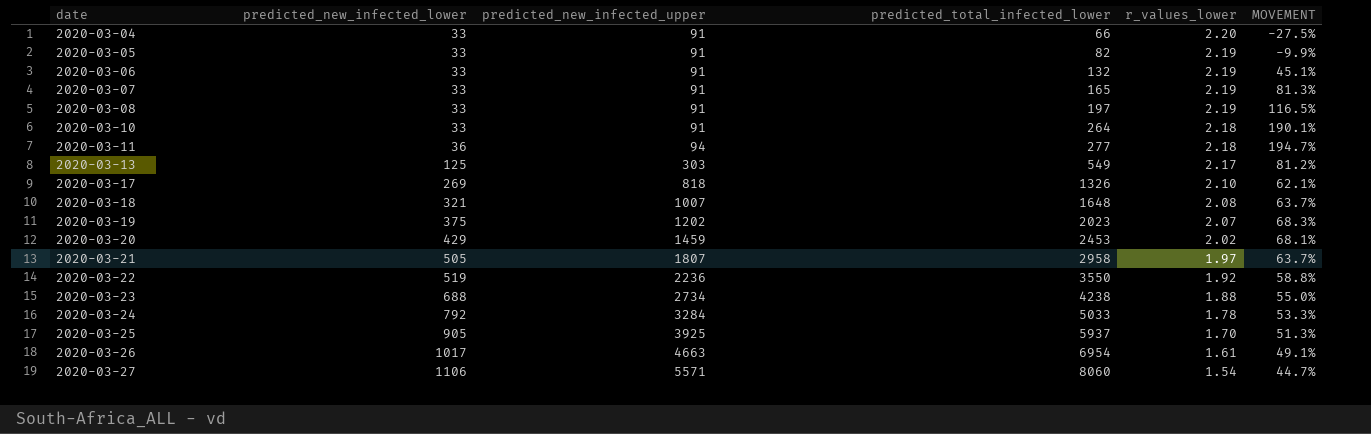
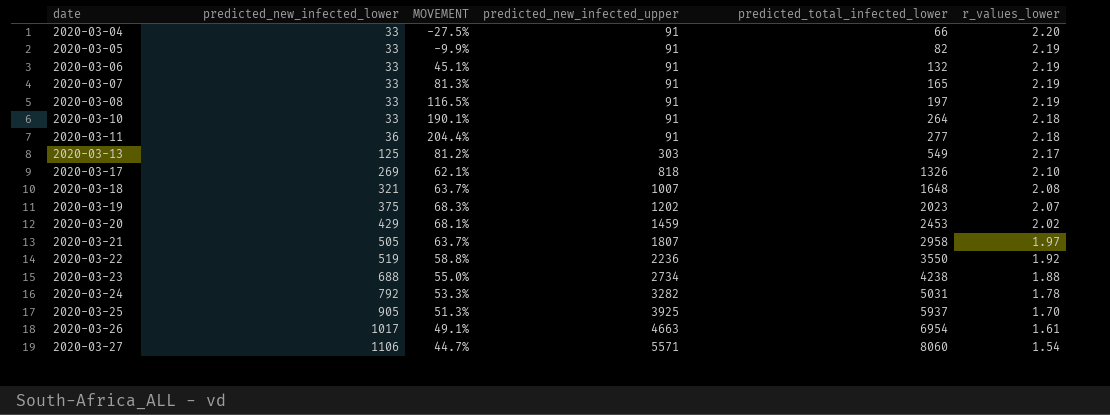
column MOVEMENT | position: 6 -> 3
2020-03-11 | MOVEMENT: 194.7% -> 204.4%
2020-03-11 | predicted_new_infected_upper: 94 -> 91
2020-03-24 | predicted_new_infected_upper: 3284 -> 3282
2020-03-24 | predicted_total_infected_lower: 5033 -> 5031

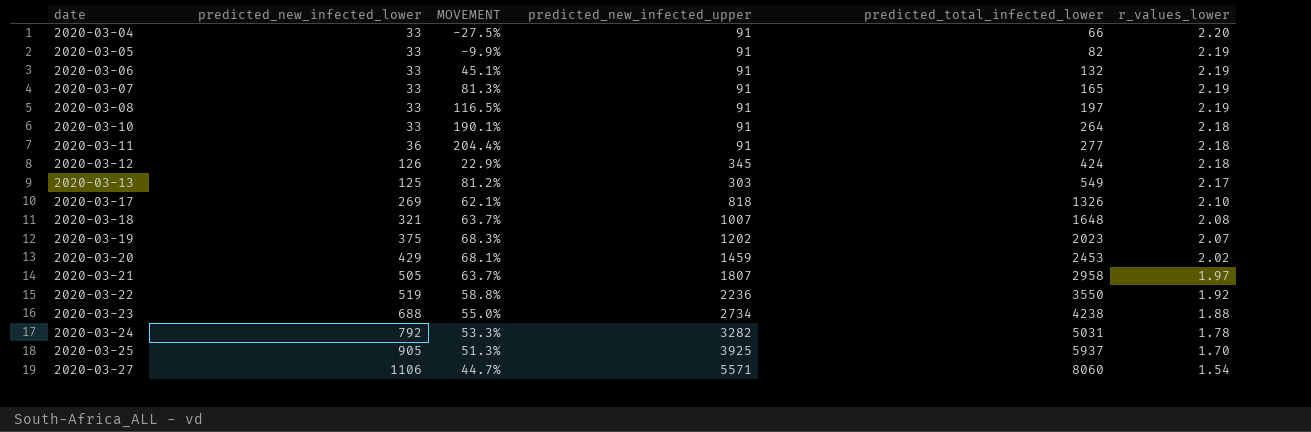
row 2020-03-26: 1017 | 49.1% | 4663 | 6954 | 1.61 -> none
row 2020-03-12: none -> 126 | 22.9% | 345 | 424 | 2.18

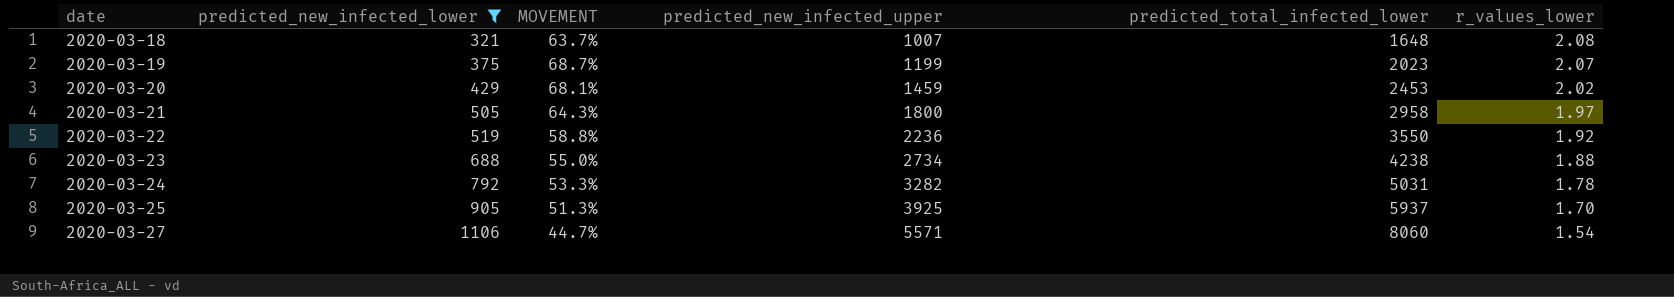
filter: none -> predicted_new_infected_lower >= 321
2020-03-19 | MOVEMENT: 68.3% -> 68.7%
2020-03-19 | predicted_new_infected_upper: 1202 -> 1199
2020-03-21 | MOVEMENT: 63.7% -> 64.3%
2020-03-21 | predicted_new_infected_upper: 1807 -> 1800

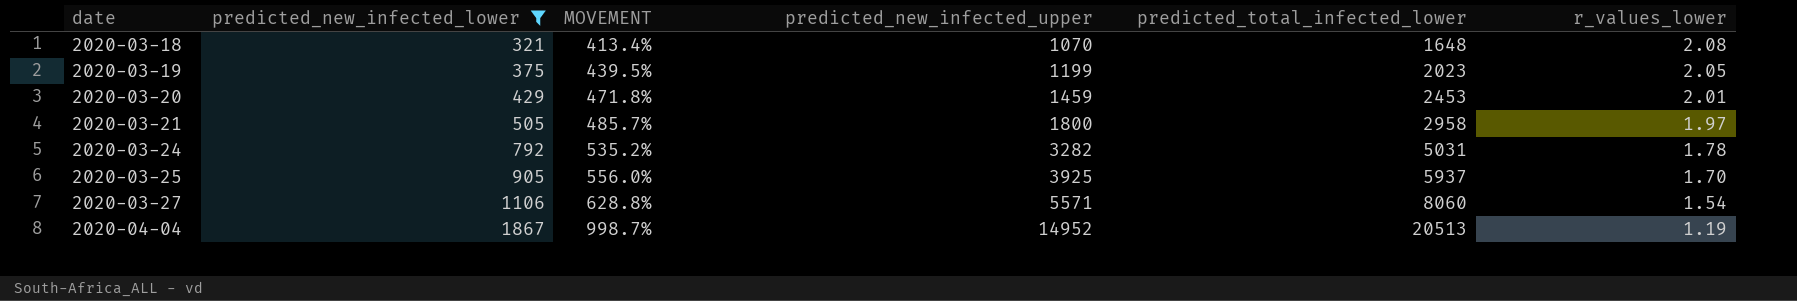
column MOVEMENT | formula: ([predicted_total_infected_lower] - [predicted_new_infected_upper]) / [predicted_new_infected_upper] -> ([predicted_total_infected_lower] - [predicted_new_infected_lower]) / [predicted_new_infected_lower]
row 2020-03-22: 519 | 58.8% | 2236 | 3550 | 1.92 -> none
row 2020-03-23: 688 | 55.0% | 2734 | 4238 | 1.88 -> none
2020-03-18 | predicted_new_infected_upper: 1007 -> 1070
2020-03-19 | r_values_lower: 2.07 -> 2.05
2020-03-20 | r_values_lower: 2.02 -> 2.01
row 2020-04-04: none -> 1867 | 998.7% | 14952 | 20513 | 1.19

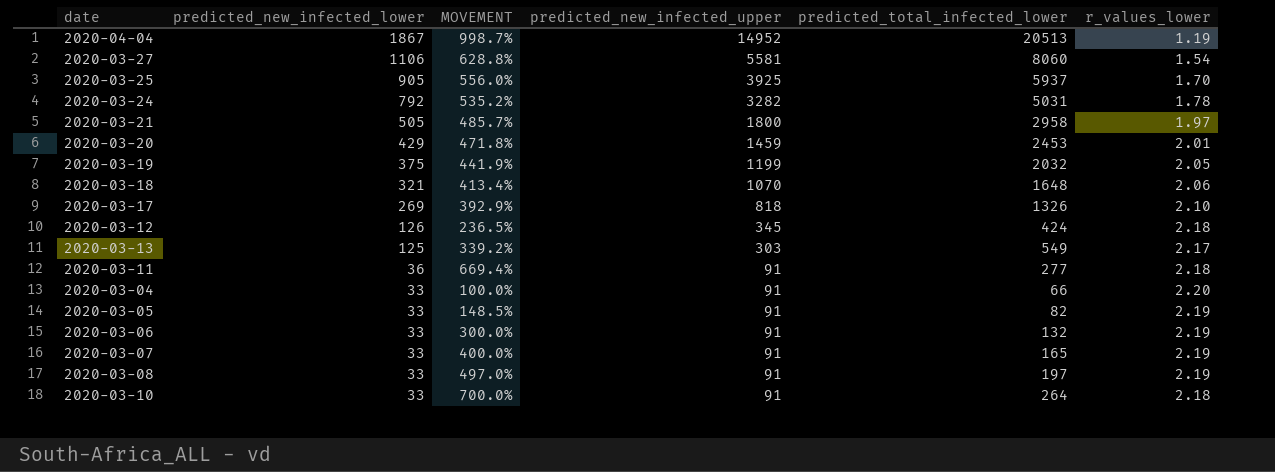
filter: predicted_new_infected_lower >= 321 -> none
row order: date ascending -> predicted_new_infected_lower descending
2020-03-27 | predicted_new_infected_upper: 5571 -> 5581
2020-03-19 | MOVEMENT: 439.5% -> 441.9%
2020-03-19 | predicted_total_infected_lower: 2023 -> 2032
2020-03-18 | r_values_lower: 2.08 -> 2.06

